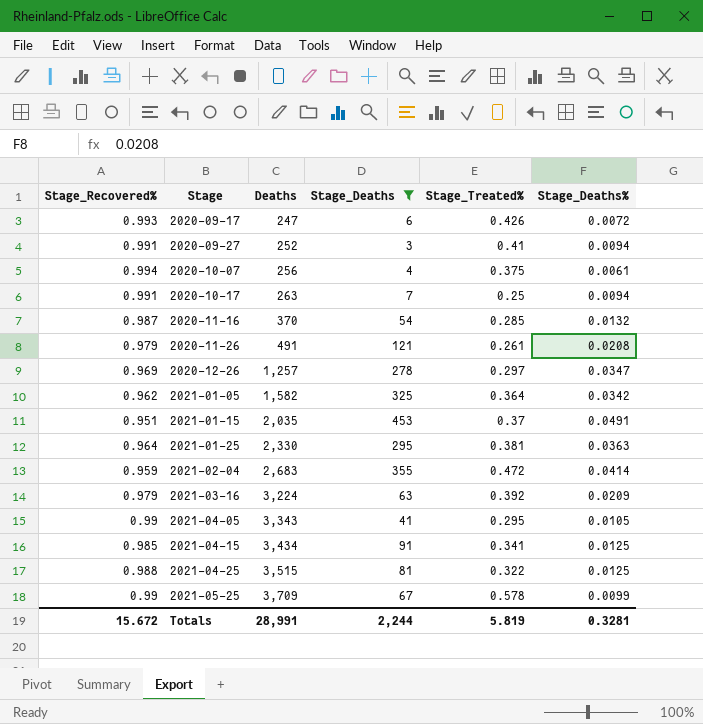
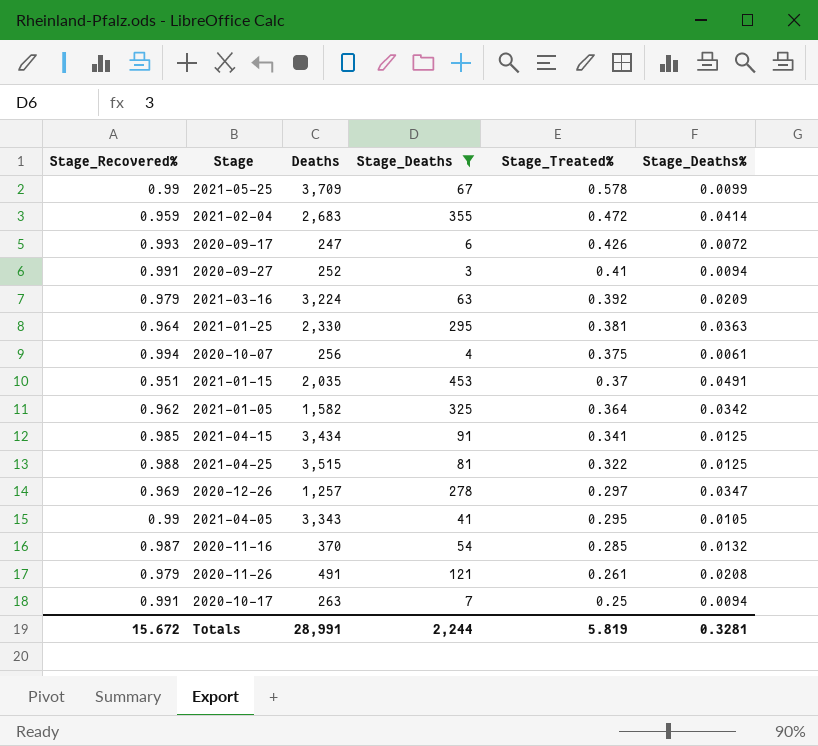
row order: Stage ascending -> Stage_Treated% descending

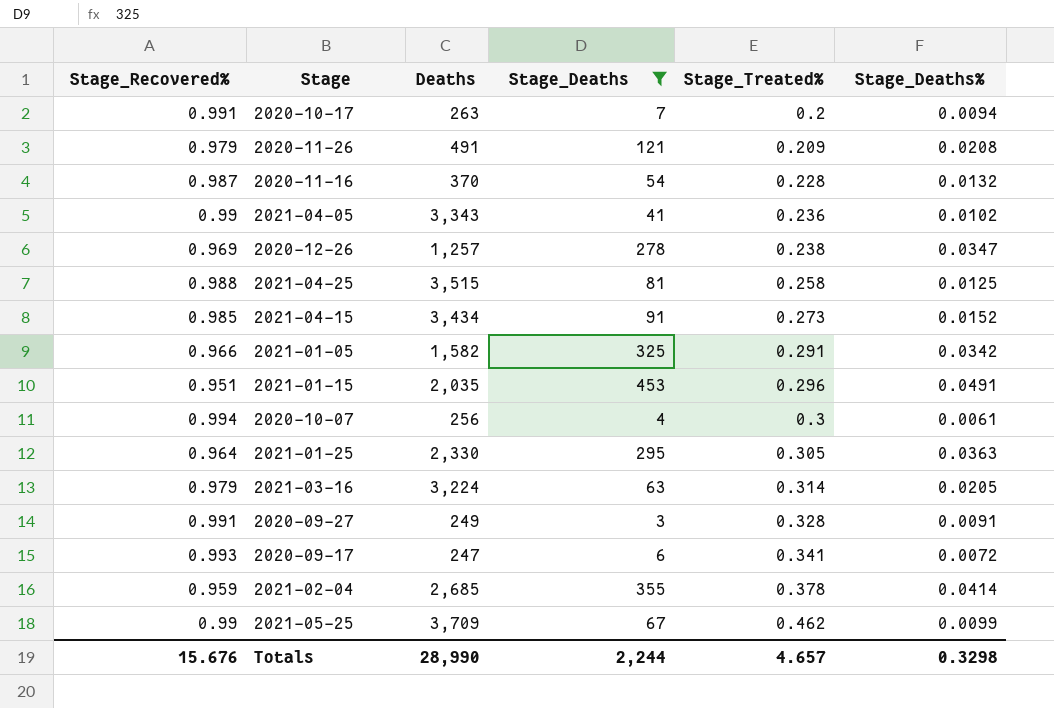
row order: Stage_Treated% descending -> Stage_Treated% ascending
2020-10-17 | Stage_Treated%: 0.25 -> 0.2
2020-11-26 | Stage_Treated%: 0.261 -> 0.209
2020-11-16 | Stage_Treated%: 0.285 -> 0.228
2021-04-05 | Stage_Treated%: 0.295 -> 0.236
2021-04-05 | Stage_Deaths%: 0.0105 -> 0.0102
2020-12-26 | Stage_Treated%: 0.297 -> 0.238
2021-04-25 | Stage_Treated%: 0.322 -> 0.258
2021-04-15 | Stage_Treated%: 0.341 -> 0.273
2021-04-15 | Stage_Deaths%: 0.0125 -> 0.0152
2021-01-05 | Stage_Recovered%: 0.962 -> 0.966
2021-01-05 | Stage_Treated%: 0.364 -> 0.291
2021-01-15 | Stage_Treated%: 0.37 -> 0.296
2020-10-07 | Stage_Treated%: 0.375 -> 0.3
2021-01-25 | Stage_Treated%: 0.381 -> 0.305
2021-03-16 | Stage_Treated%: 0.392 -> 0.314
2021-03-16 | Stage_Deaths%: 0.0209 -> 0.0205
2020-09-27 | Deaths: 252 -> 249
2020-09-27 | Stage_Treated%: 0.41 -> 0.328
2020-09-27 | Stage_Deaths%: 0.0094 -> 0.0091
2020-09-17 | Stage_Treated%: 0.426 -> 0.341
2021-02-04 | Deaths: 2,683 -> 2,685
2021-02-04 | Stage_Treated%: 0.472 -> 0.378
2021-05-25 | Stage_Treated%: 0.578 -> 0.462
Totals | Stage_Recovered%: 15.672 -> 15.676
Totals | Deaths: 28,991 -> 28,990
Totals | Stage_Treated%: 5.819 -> 4.657
Totals | Stage_Deaths%: 0.3281 -> 0.3298

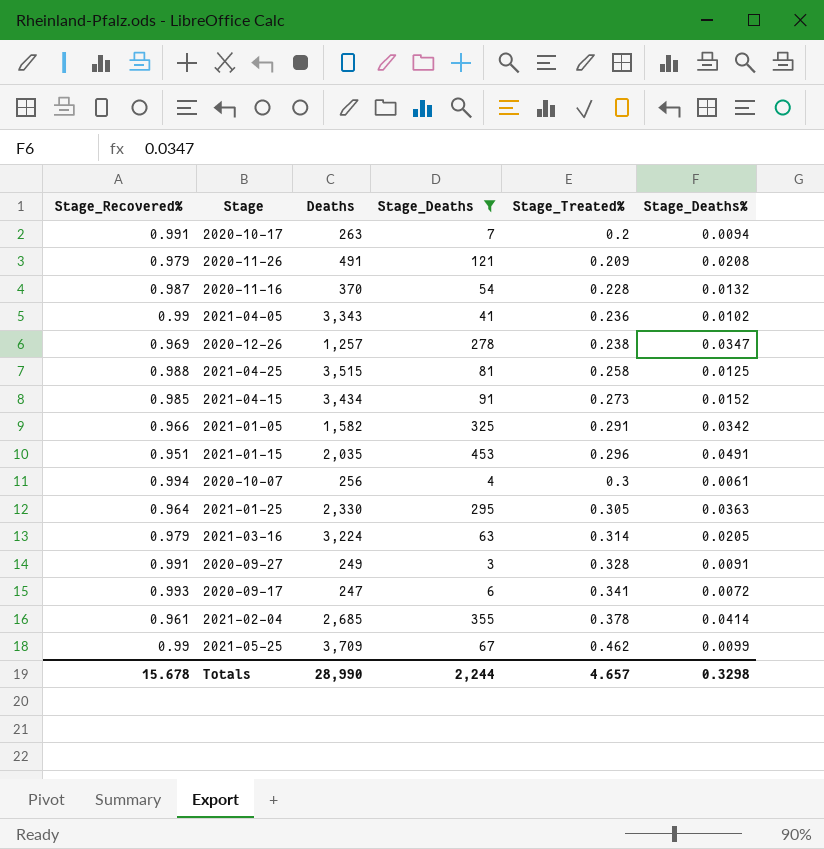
2021-02-04 | Stage_Recovered%: 0.959 -> 0.961
Totals | Stage_Recovered%: 15.676 -> 15.678

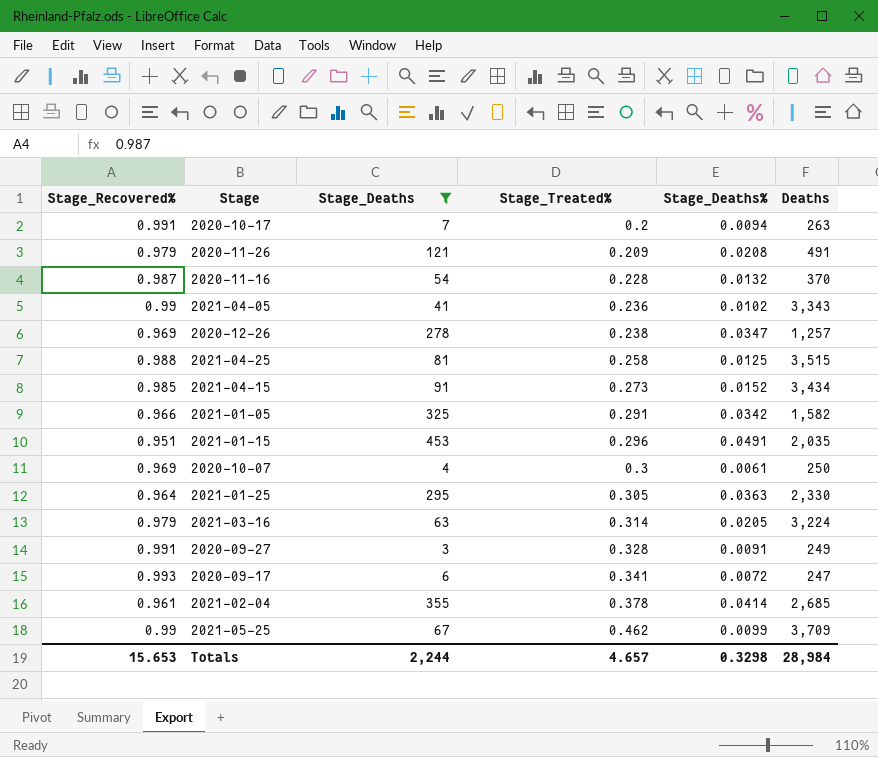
column Deaths | position: 3 -> 6
2020-10-07 | Stage_Recovered%: 0.994 -> 0.969
2020-10-07 | Deaths: 256 -> 250
Totals | Stage_Recovered%: 15.678 -> 15.653
Totals | Deaths: 28,990 -> 28,984

